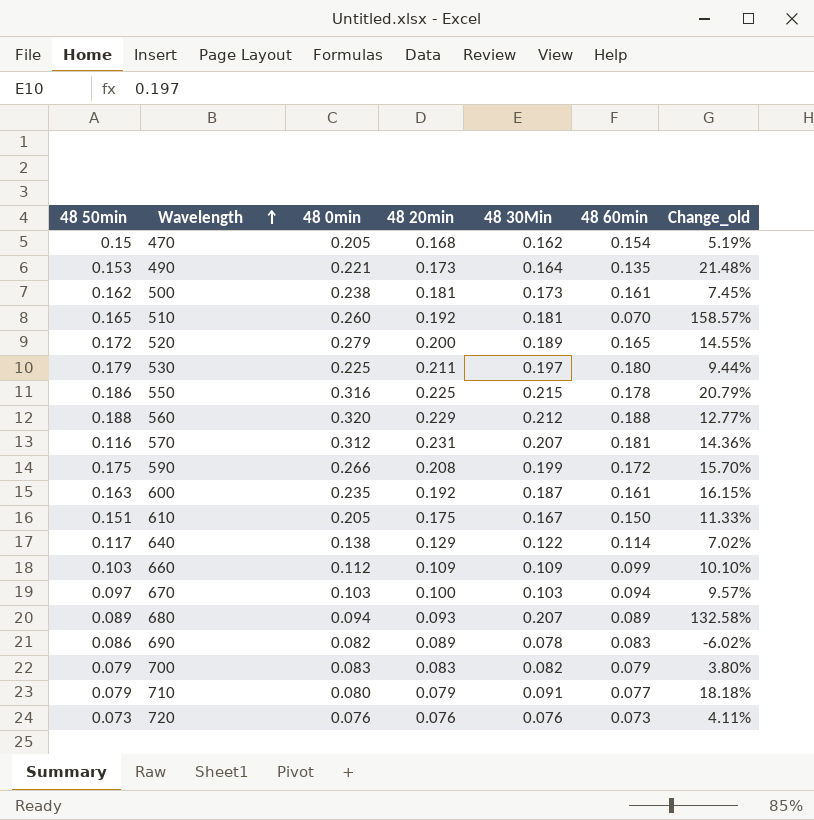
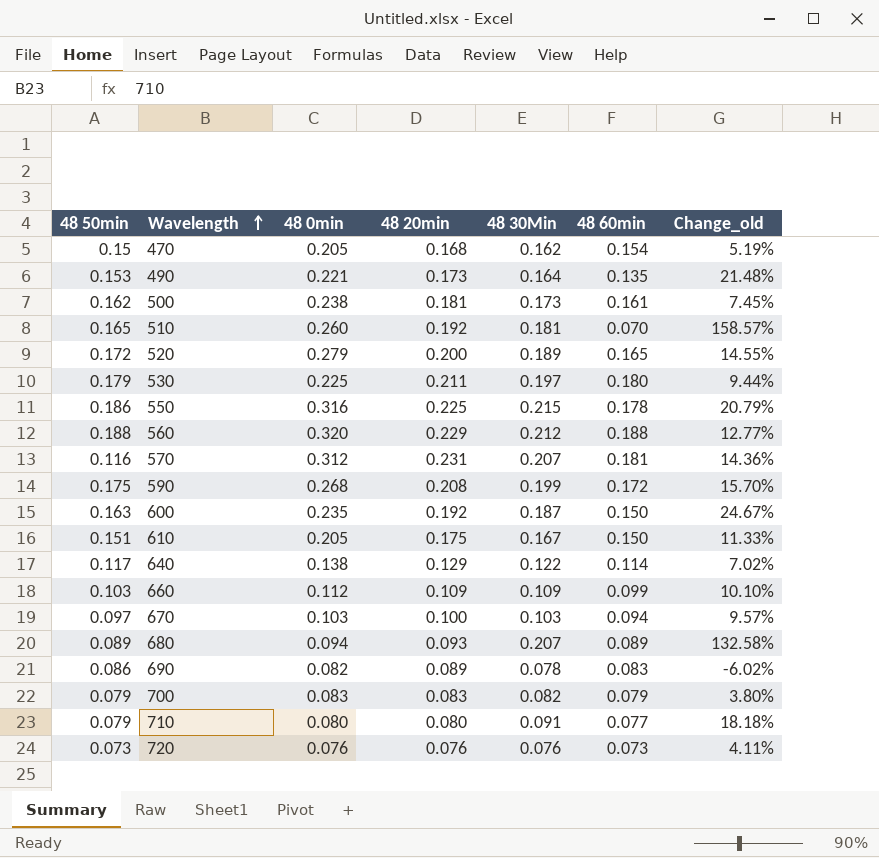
590 | 48 0min: 0.266 -> 0.268
600 | 48 60min: 0.161 -> 0.150
600 | Change_old: 16.15% -> 24.67%
710 | 48 20min: 0.079 -> 0.080

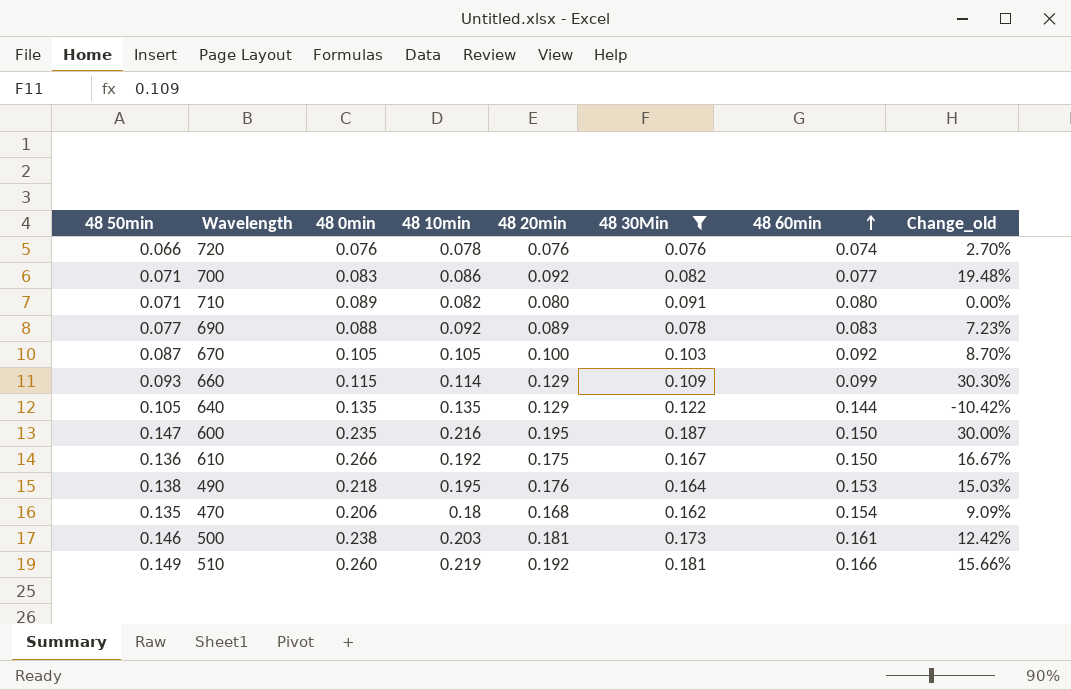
filter: none -> 48 30Min <= 0.187
row order: Wavelength ascending -> 48 60min ascending
column 48 10min | position: none -> 4
column Change_old | formula: ([48 30Min] - [48 60min]) / [48 60min] -> ([48 20min] - [48 60min]) / [48 60min]
720 | 48 50min: 0.073 -> 0.066
720 | 48 60min: 0.073 -> 0.074
700 | 48 50min: 0.079 -> 0.071
700 | 48 20min: 0.083 -> 0.092
700 | 48 60min: 0.079 -> 0.077
710 | 48 50min: 0.079 -> 0.071
710 | 48 0min: 0.080 -> 0.089
710 | 48 60min: 0.077 -> 0.080
690 | 48 50min: 0.086 -> 0.077
690 | 48 0min: 0.082 -> 0.088
670 | 48 50min: 0.097 -> 0.087
670 | 48 0min: 0.103 -> 0.105
670 | 48 60min: 0.094 -> 0.092
660 | 48 50min: 0.103 -> 0.093
660 | 48 0min: 0.112 -> 0.115
660 | 48 20min: 0.109 -> 0.129
640 | 48 50min: 0.117 -> 0.105
640 | 48 0min: 0.138 -> 0.135
640 | 48 60min: 0.114 -> 0.144
600 | 48 50min: 0.163 -> 0.147
600 | 48 20min: 0.192 -> 0.195
610 | 48 50min: 0.151 -> 0.136
610 | 48 0min: 0.205 -> 0.266
490 | 48 50min: 0.153 -> 0.138
490 | 48 0min: 0.221 -> 0.218
490 | 48 20min: 0.173 -> 0.176
490 | 48 60min: 0.135 -> 0.153
470 | 48 50min: 0.15 -> 0.135
470 | 48 0min: 0.205 -> 0.206
500 | 48 50min: 0.162 -> 0.146
510 | 48 50min: 0.165 -> 0.149
510 | 48 60min: 0.070 -> 0.166

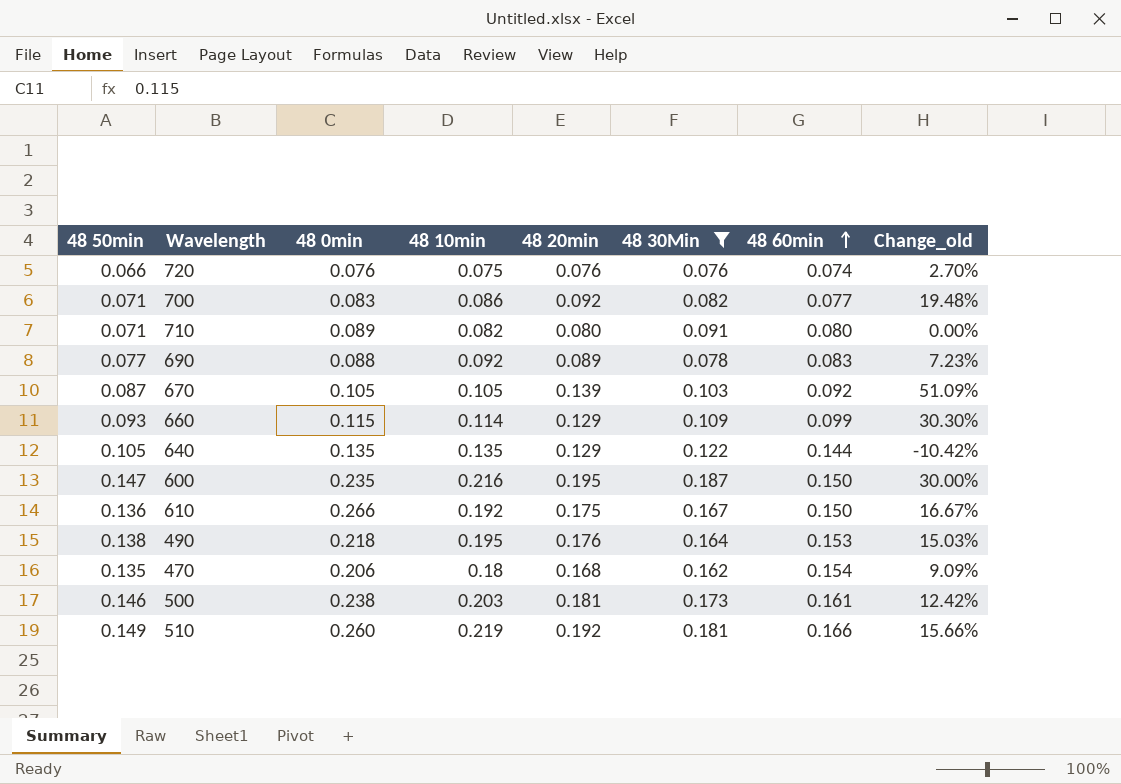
720 | 48 10min: 0.078 -> 0.075
670 | 48 20min: 0.100 -> 0.139
670 | Change_old: 8.70% -> 51.09%

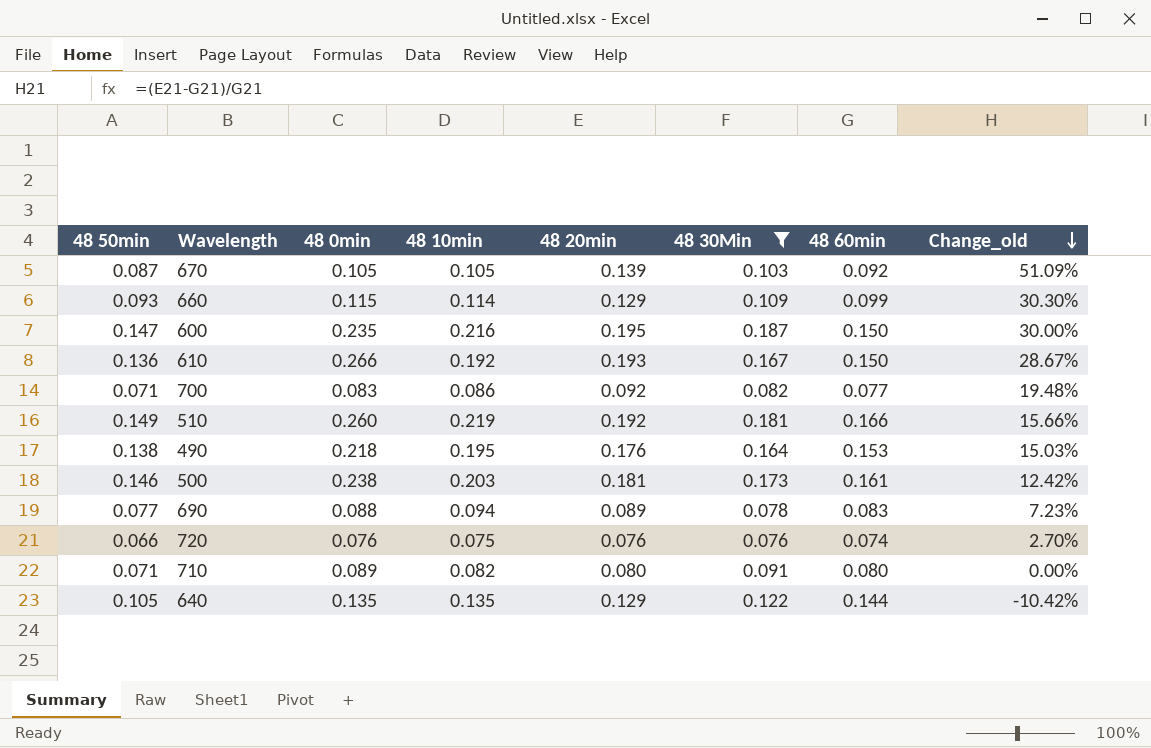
row order: 48 60min ascending -> Change_old descending
row 470: 0.135 | 0.206 | 0.18 | 0.168 | 0.162 | 0.154 | 9.09% -> none
610 | 48 20min: 0.175 -> 0.193
610 | Change_old: 16.67% -> 28.67%
690 | 48 10min: 0.092 -> 0.094

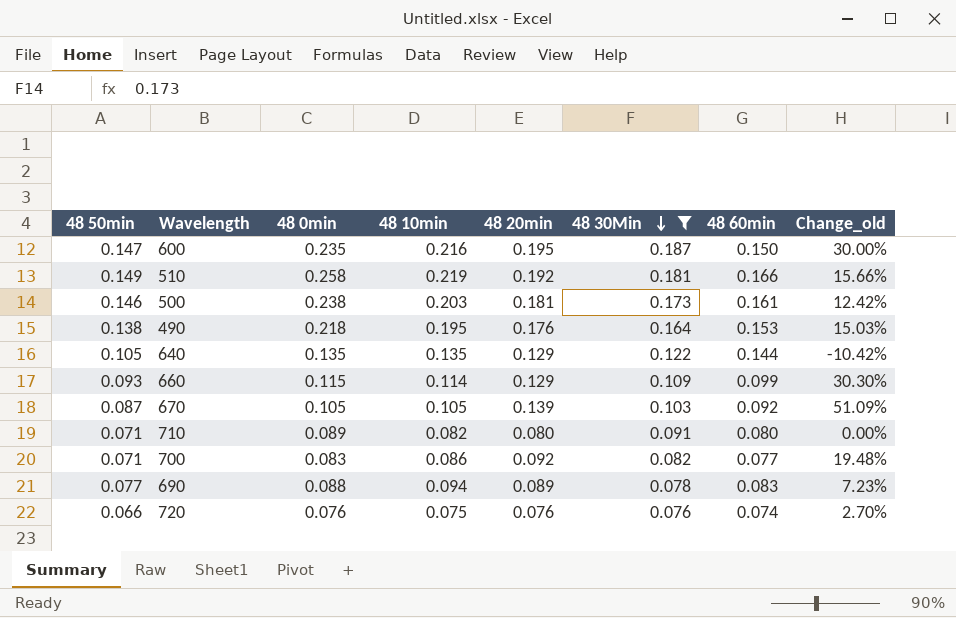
row order: Change_old descending -> 48 30Min descending
row 610: 0.136 | 0.266 | 0.192 | 0.193 | 0.167 | 0.150 | 28.67% -> none
510 | 48 0min: 0.260 -> 0.258

